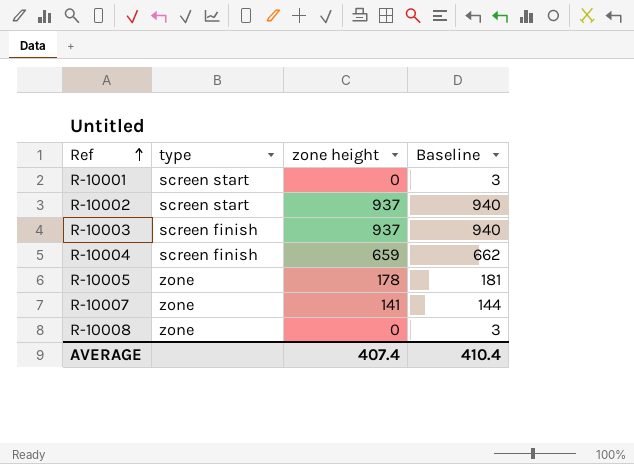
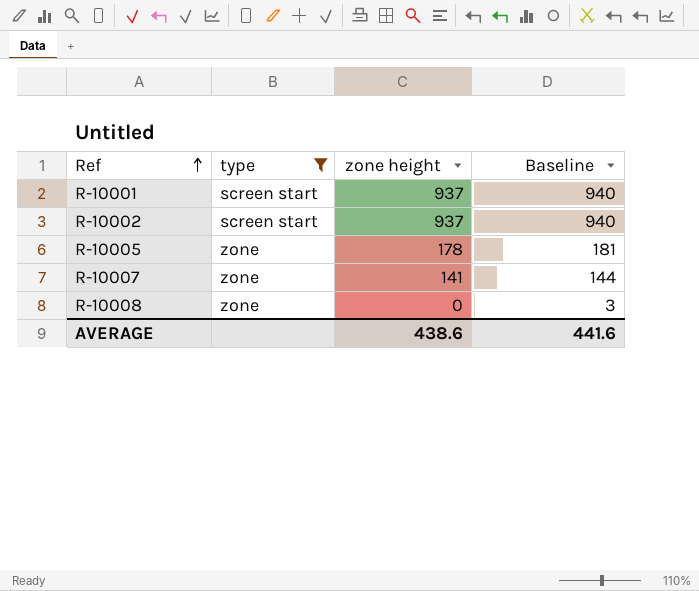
filter: none -> type != screen finish
R-10001 | zone height: 0 -> 937
R-10001 | Baseline: 3 -> 940
AVERAGE | zone height: 407.4 -> 438.6
AVERAGE | Baseline: 410.4 -> 441.6

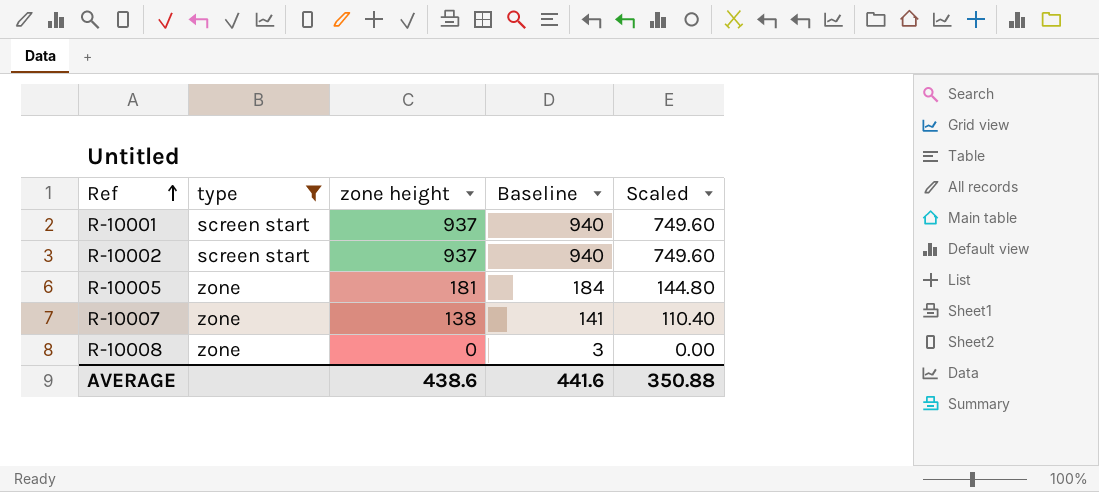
column Scaled | formula: none -> [zone height] * 0.8
R-10005 | zone height: 178 -> 181
R-10005 | Baseline: 181 -> 184
R-10007 | zone height: 141 -> 138
R-10007 | Baseline: 144 -> 141

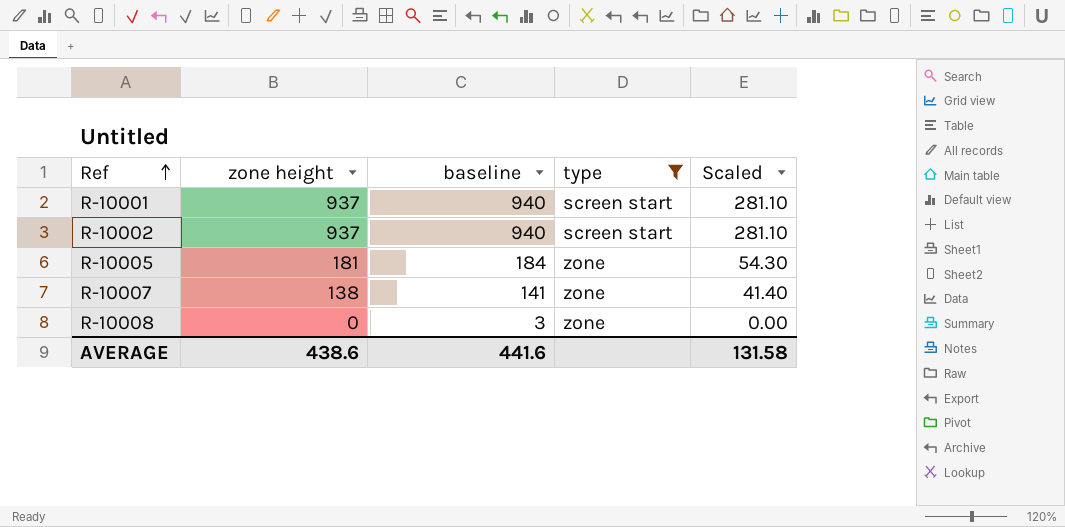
column name: Baseline -> baseline
column type | position: 2 -> 4
column Scaled | formula: [zone height] * 0.8 -> [zone height] * 0.3
AVERAGE | Scaled: 350.88 -> 131.58

